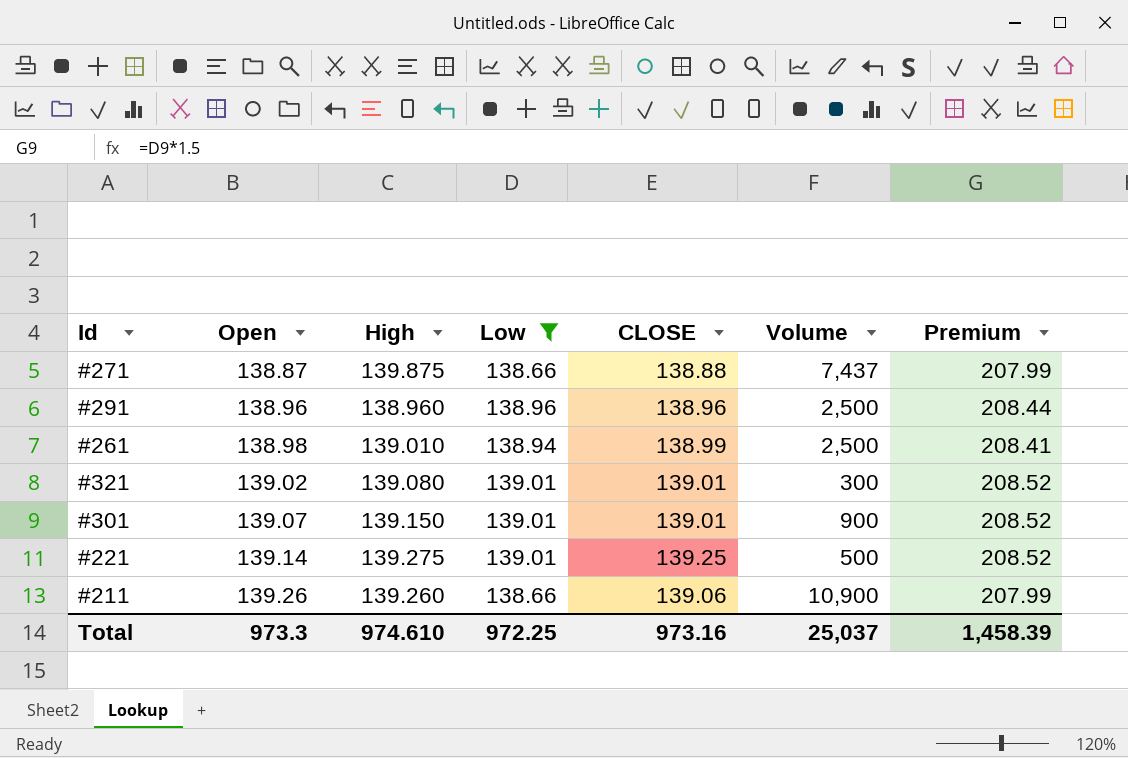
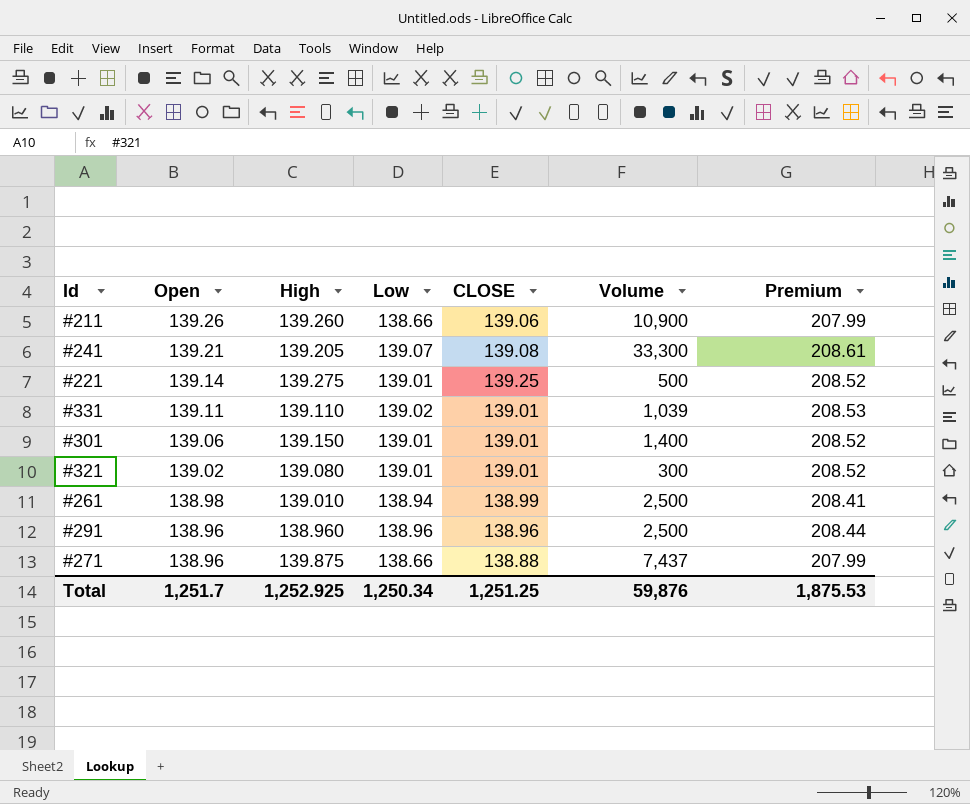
filter: Low <= 139.01 -> none
row order: Open ascending -> Open descending
#301 | Open: 139.07 -> 139.06
#301 | Volume: 900 -> 1,400
#271 | Open: 138.87 -> 138.96
Total | Open: 973.3 -> 1,251.7
Total | High: 974.610 -> 1,252.925
Total | Low: 972.25 -> 1,250.34
Total | CLOSE: 973.16 -> 1,251.25
Total | Volume: 25,037 -> 59,876
Total | Premium: 1,458.39 -> 1,875.53

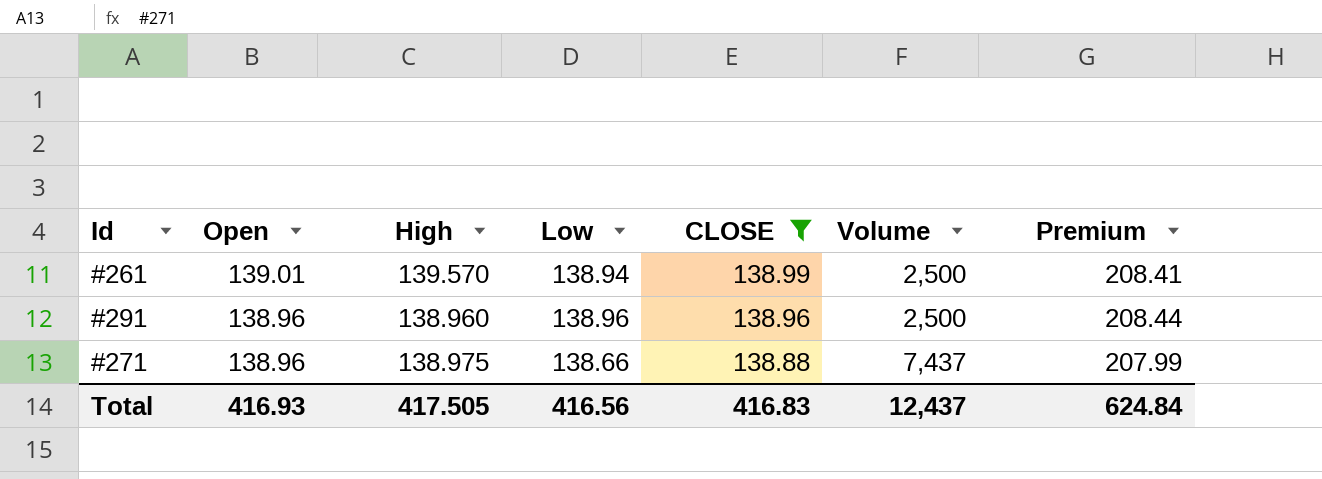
filter: none -> CLOSE <= 138.99
#261 | Open: 138.98 -> 139.01
#261 | High: 139.010 -> 139.570
#271 | High: 139.875 -> 138.975
Total | Open: 1,251.7 -> 416.93
Total | High: 1,252.925 -> 417.505
Total | Low: 1,250.34 -> 416.56
Total | CLOSE: 1,251.25 -> 416.83
Total | Volume: 59,876 -> 12,437
Total | Premium: 1,875.53 -> 624.84

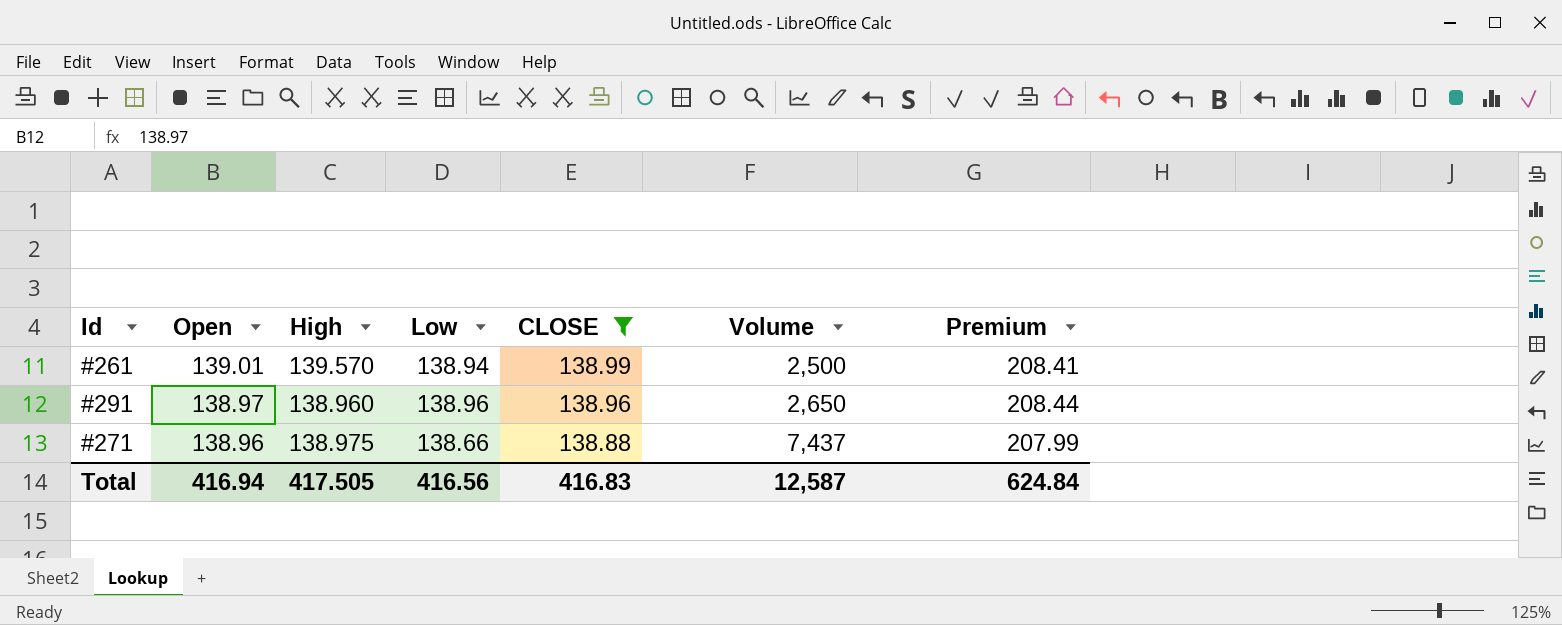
#291 | Open: 138.96 -> 138.97
#291 | Volume: 2,500 -> 2,650
Total | Open: 416.93 -> 416.94
Total | Volume: 12,437 -> 12,587

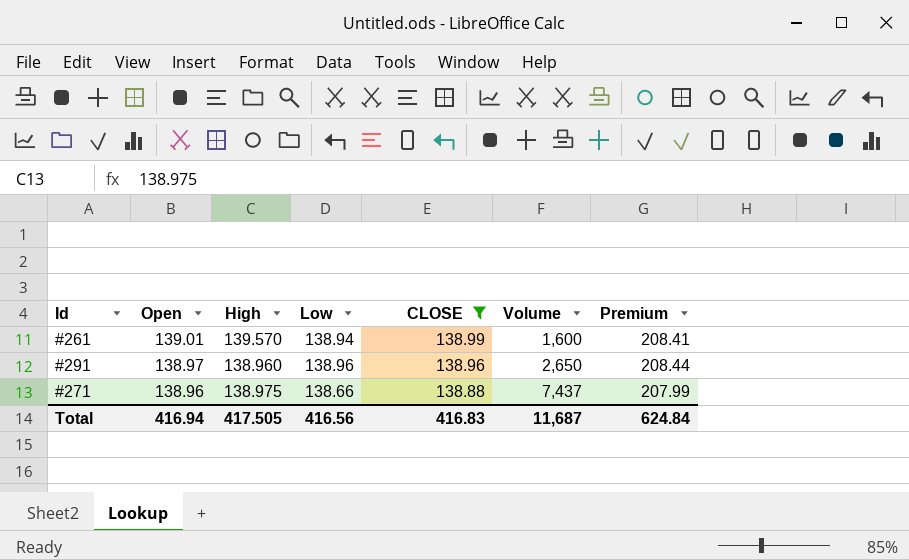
#261 | Volume: 2,500 -> 1,600
Total | Volume: 12,587 -> 11,687

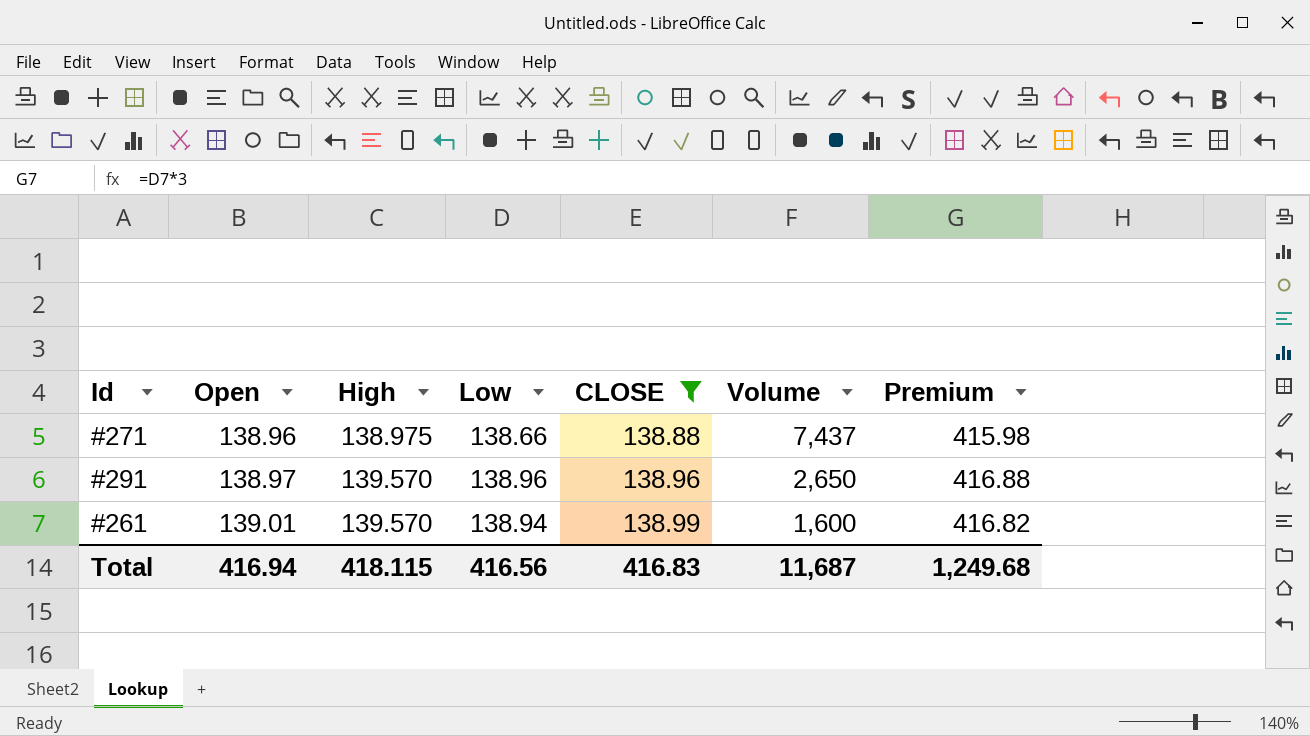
row order: Open descending -> Open ascending
column Premium | formula: [Low] * 1.5 -> [Low] * 3
#291 | High: 138.960 -> 139.570
Total | High: 417.505 -> 418.115
Total | Premium: 624.84 -> 1,249.68

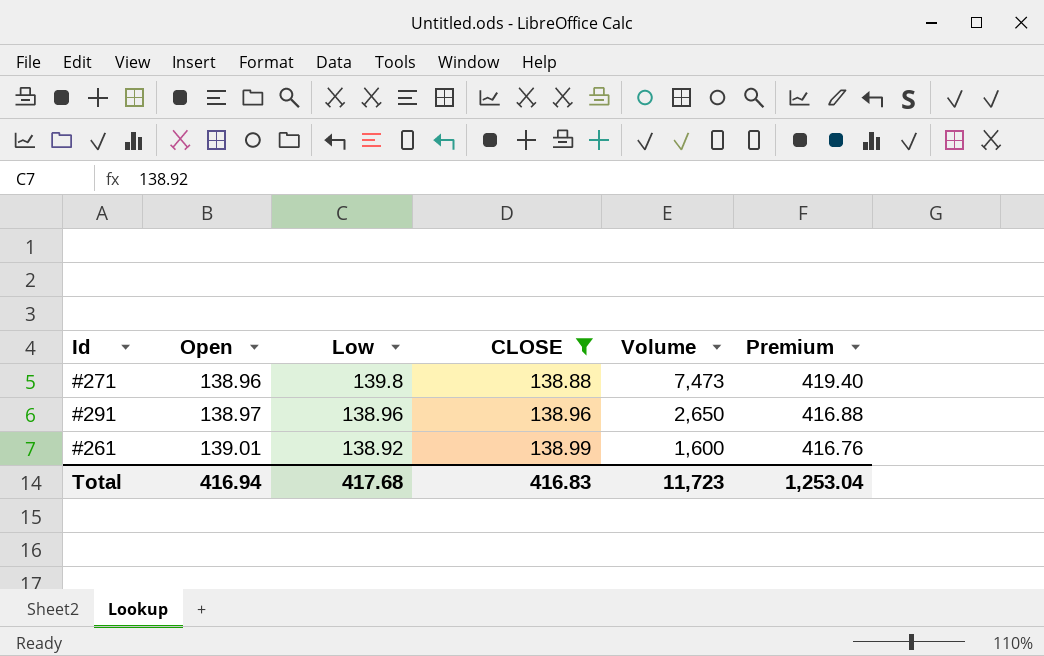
column High | position: 3 -> none
#271 | Low: 138.66 -> 139.8
#271 | Volume: 7,437 -> 7,473
#271 | Premium: 415.98 -> 419.40
#261 | Low: 138.94 -> 138.92
#261 | Premium: 416.82 -> 416.76
Total | Low: 416.56 -> 417.68
Total | Volume: 11,687 -> 11,723
Total | Premium: 1,249.68 -> 1,253.04

